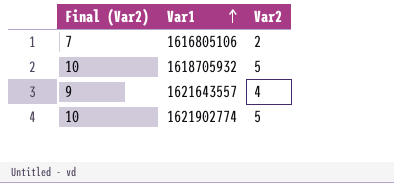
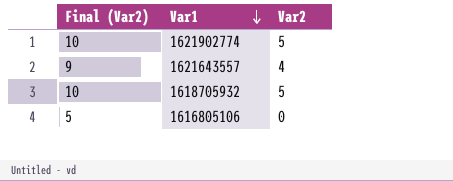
row order: Var1 ascending -> Var1 descending
1616805106 | Final (Var2): 7 -> 5
1616805106 | Var2: 2 -> 0

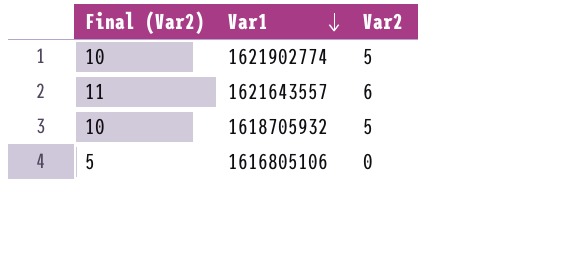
1621643557 | Final (Var2): 9 -> 11
1621643557 | Var2: 4 -> 6

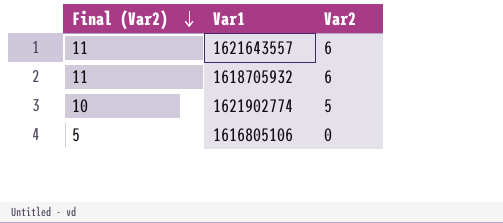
row order: Var1 descending -> Final (Var2) descending
1618705932 | Final (Var2): 10 -> 11
1618705932 | Var2: 5 -> 6

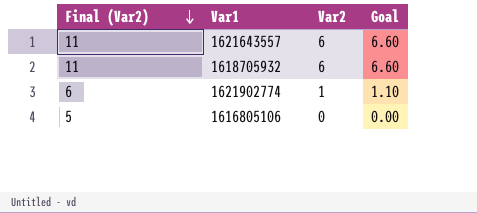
column Goal | formula: none -> [Var2] * 1.1
1621902774 | Final (Var2): 10 -> 6
1621902774 | Var2: 5 -> 1

